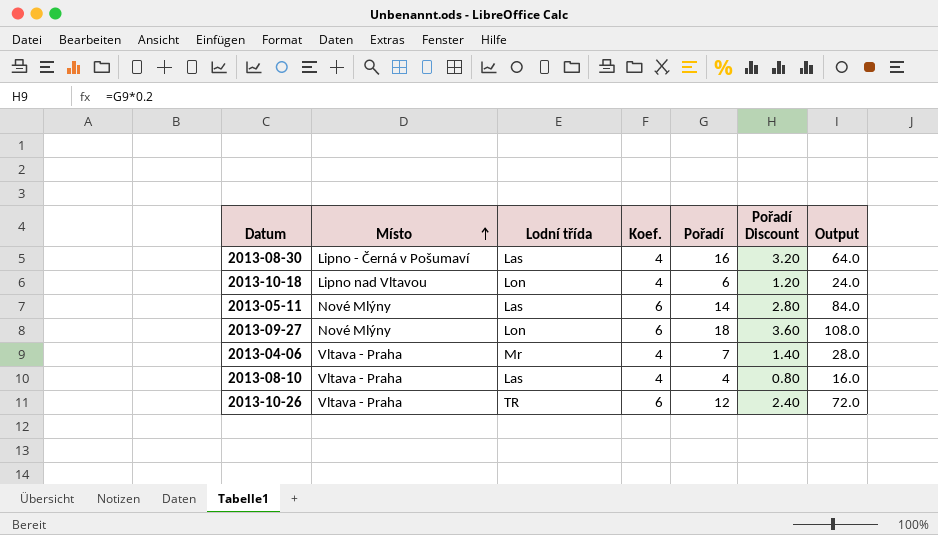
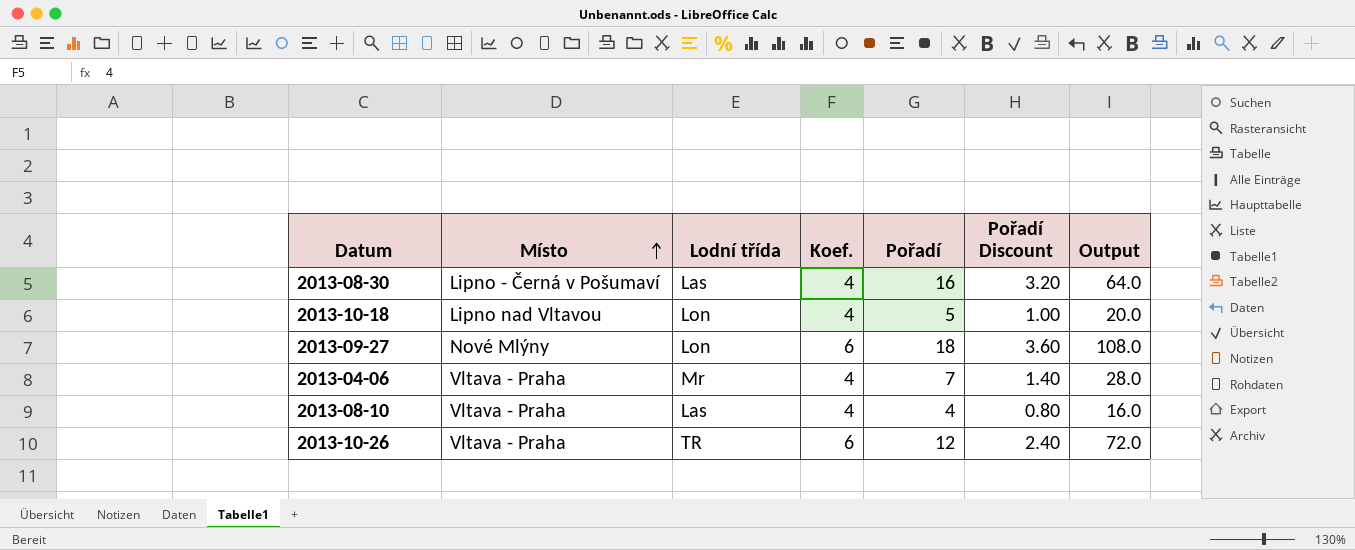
row 2013-05-11: Nové Mlýny | Las | 6 | 14 | 2.80 | 84.0 -> none
2013-10-18 | Pořadí: 6 -> 5
2013-10-18 | Pořadí Discount: 1.20 -> 1.00
2013-10-18 | Output: 24.0 -> 20.0

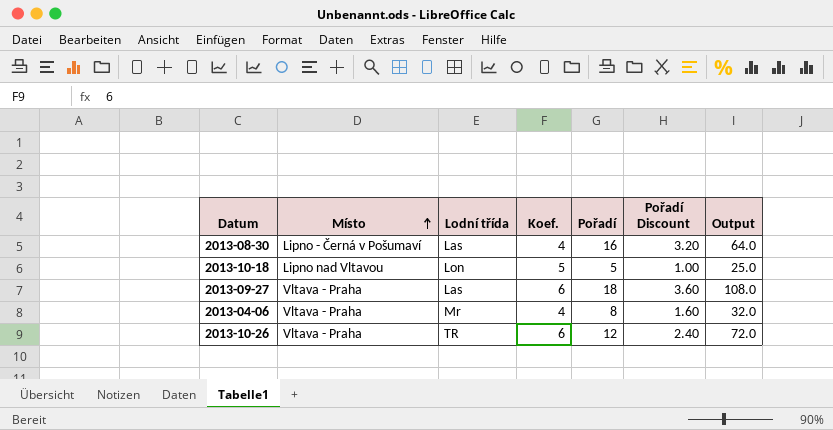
row 2013-08-10: Vltava - Praha | Las | 4 | 4 | 0.80 | 16.0 -> none
2013-10-18 | Koef.: 4 -> 5
2013-10-18 | Output: 20.0 -> 25.0
2013-09-27 | Místo: Nové Mlýny -> Vltava - Praha
2013-09-27 | Lodní třída: Lon -> Las
2013-04-06 | Pořadí: 7 -> 8
2013-04-06 | Pořadí Discount: 1.40 -> 1.60
2013-04-06 | Output: 28.0 -> 32.0

